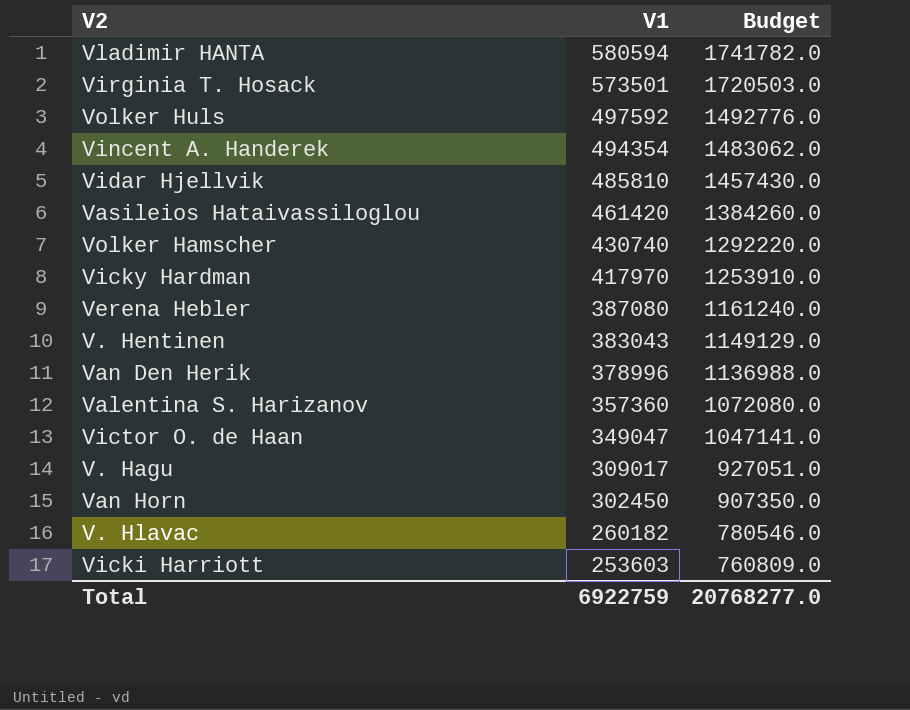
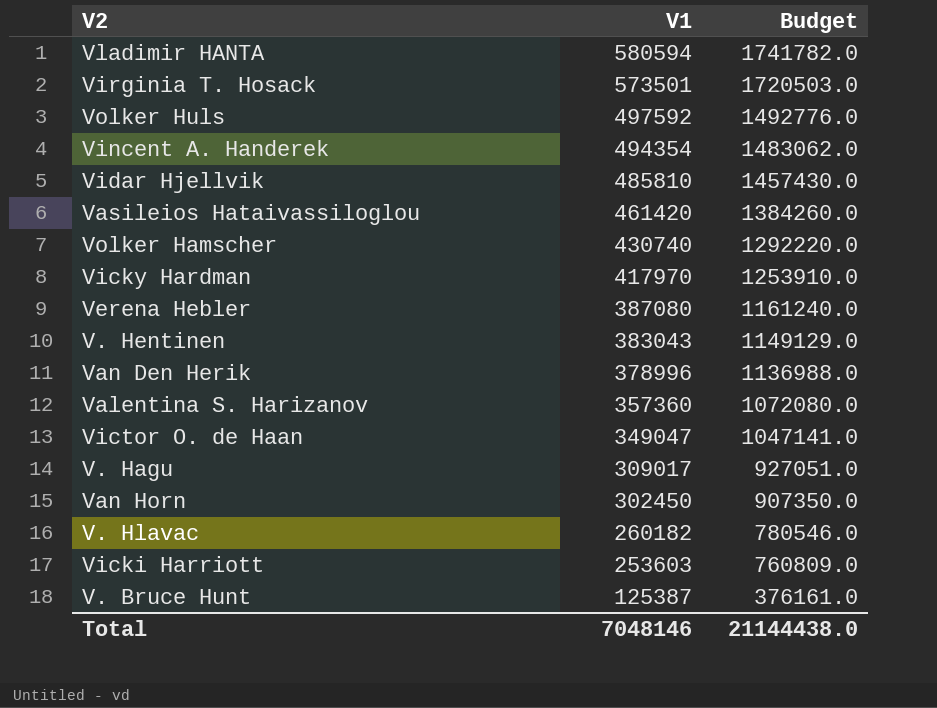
row V. Bruce Hunt: none -> 125387 | 376161.0
Total | V1: 6922759 -> 7048146
Total | Budget: 20768277.0 -> 21144438.0

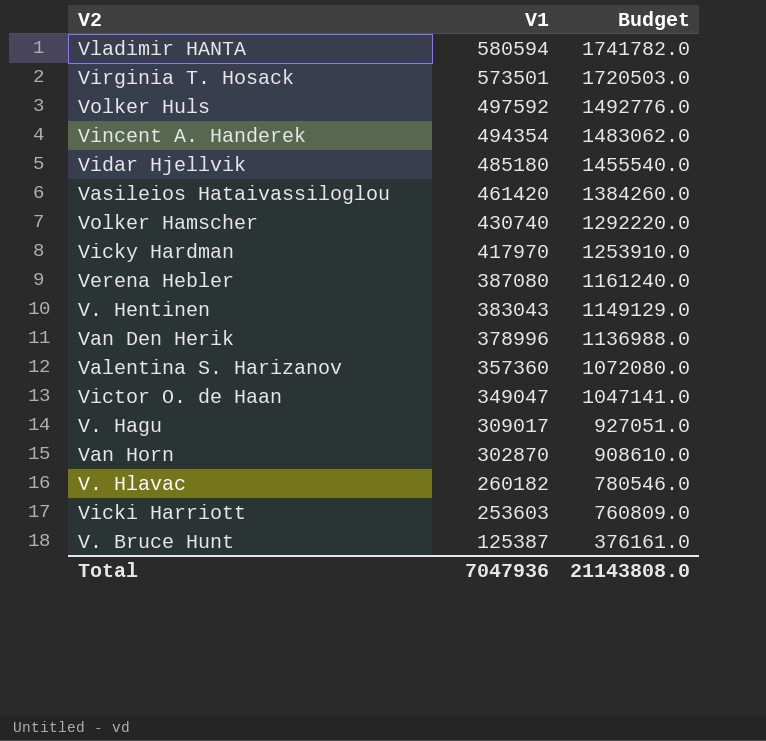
Vidar Hjellvik | V1: 485810 -> 485180
Vidar Hjellvik | Budget: 1457430.0 -> 1455540.0
Van Horn | V1: 302450 -> 302870
Van Horn | Budget: 907350.0 -> 908610.0
Total | V1: 7048146 -> 7047936
Total | Budget: 21144438.0 -> 21143808.0

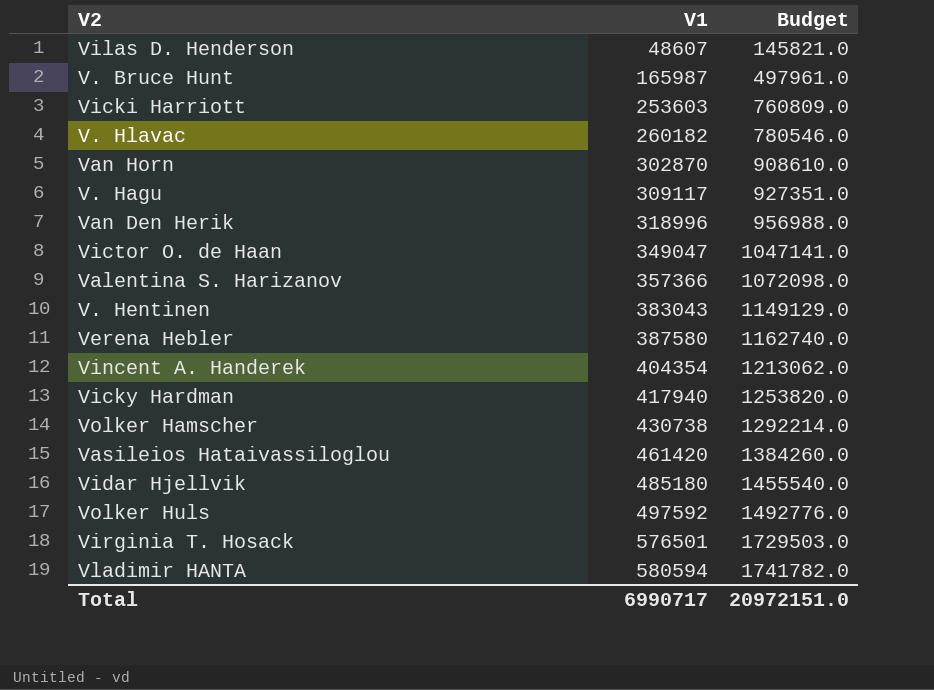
row order: V1 descending -> V1 ascending
row Vilas D. Henderson: none -> 48607 | 145821.0
V. Bruce Hunt | V1: 125387 -> 165987
V. Bruce Hunt | Budget: 376161.0 -> 497961.0
V. Hagu | V1: 309017 -> 309117
V. Hagu | Budget: 927051.0 -> 927351.0
Van Den Herik | V1: 378996 -> 318996
Van Den Herik | Budget: 1136988.0 -> 956988.0
Valentina S. Harizanov | V1: 357360 -> 357366
Valentina S. Harizanov | Budget: 1072080.0 -> 1072098.0
Verena Hebler | V1: 387080 -> 387580
Verena Hebler | Budget: 1161240.0 -> 1162740.0
Vincent A. Handerek | V1: 494354 -> 404354
Vincent A. Handerek | Budget: 1483062.0 -> 1213062.0
Vicky Hardman | V1: 417970 -> 417940
Vicky Hardman | Budget: 1253910.0 -> 1253820.0
Volker Hamscher | V1: 430740 -> 430738
Volker Hamscher | Budget: 1292220.0 -> 1292214.0
Virginia T. Hosack | V1: 573501 -> 576501
Virginia T. Hosack | Budget: 1720503.0 -> 1729503.0
Total | V1: 7047936 -> 6990717
Total | Budget: 21143808.0 -> 20972151.0

